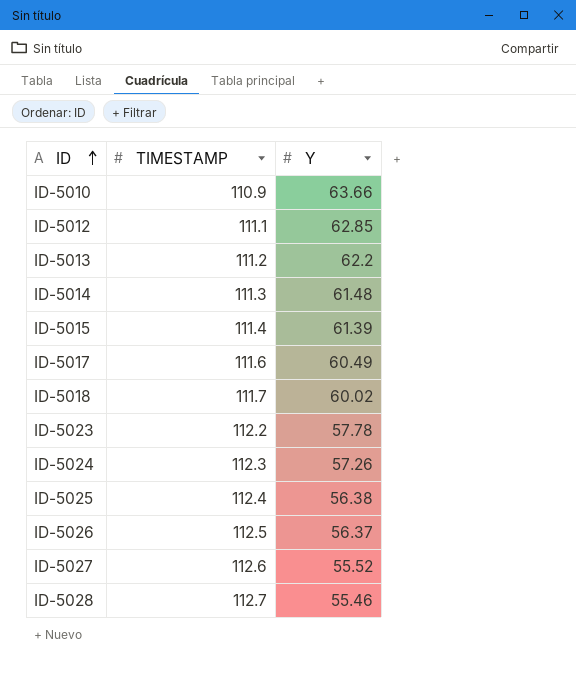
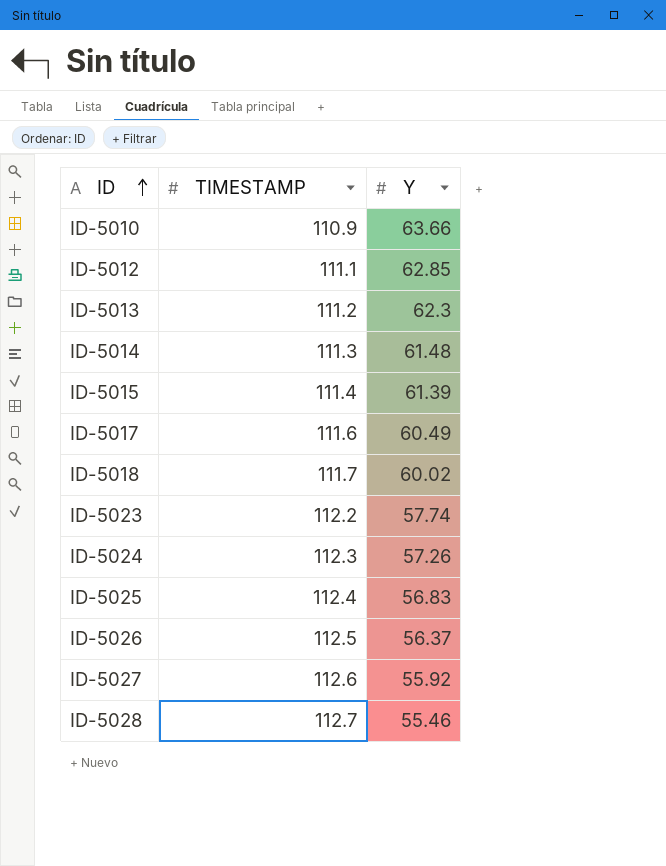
ID-5013 | Y: 62.2 -> 62.3
ID-5023 | Y: 57.78 -> 57.74
ID-5025 | Y: 56.38 -> 56.83
ID-5027 | Y: 55.52 -> 55.92

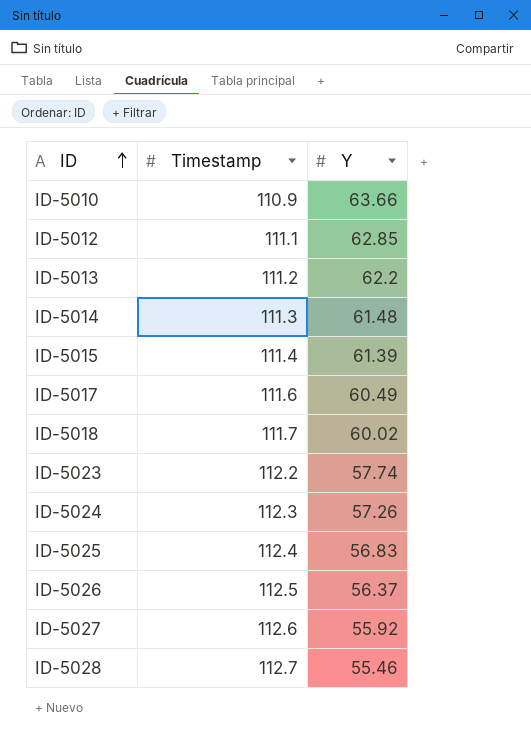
column name: TIMESTAMP -> Timestamp
ID-5013 | Y: 62.3 -> 62.2

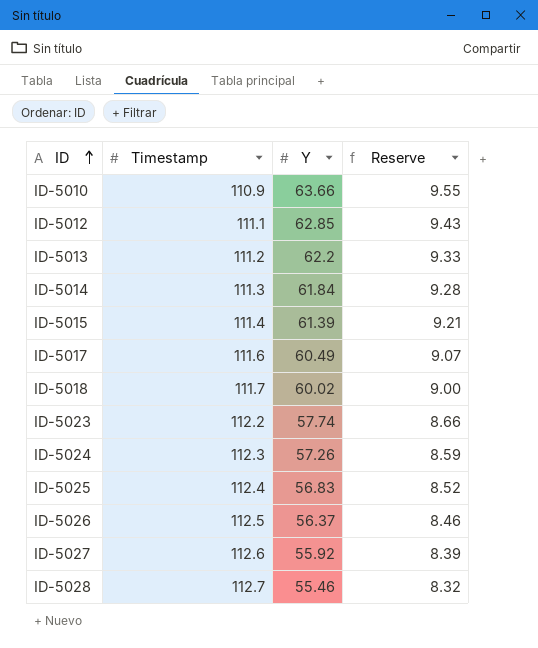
column Reserve | formula: none -> [Y] * 0.15
ID-5014 | Y: 61.48 -> 61.84

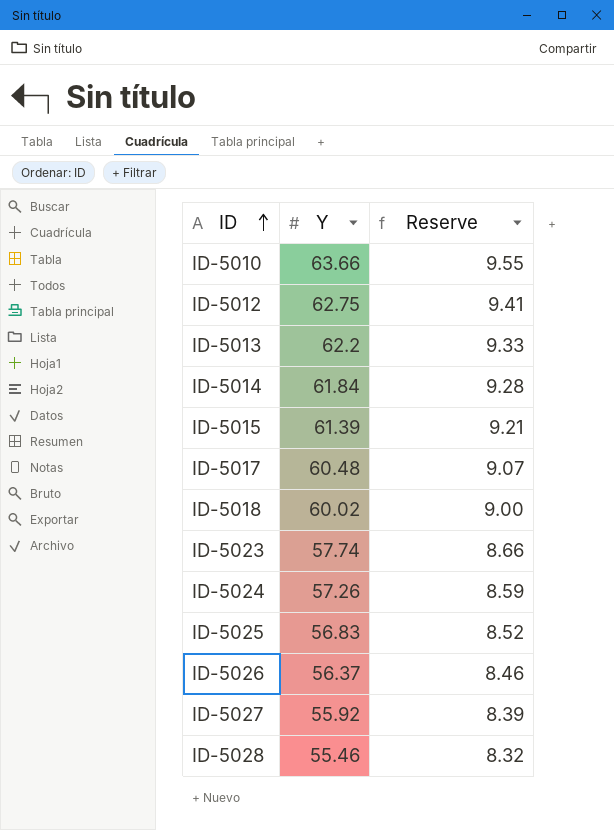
column Timestamp | position: 2 -> none
ID-5012 | Y: 62.85 -> 62.75
ID-5012 | Reserve: 9.43 -> 9.41
ID-5017 | Y: 60.49 -> 60.48

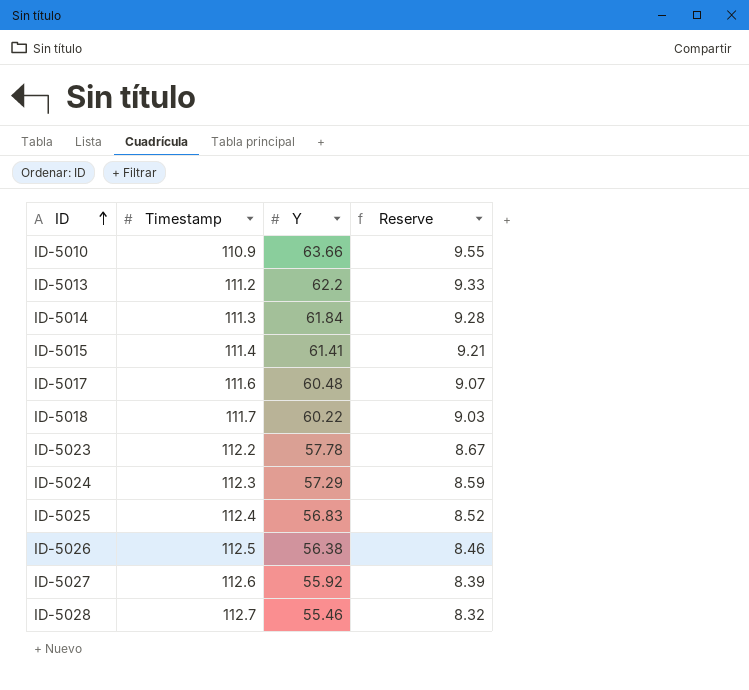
column Timestamp | position: none -> 2
row ID-5012: 62.75 | 9.41 -> none
ID-5015 | Y: 61.39 -> 61.41
ID-5018 | Y: 60.02 -> 60.22
ID-5018 | Reserve: 9.00 -> 9.03
ID-5023 | Y: 57.74 -> 57.78
ID-5023 | Reserve: 8.66 -> 8.67
ID-5024 | Y: 57.26 -> 57.29
ID-5026 | Y: 56.37 -> 56.38

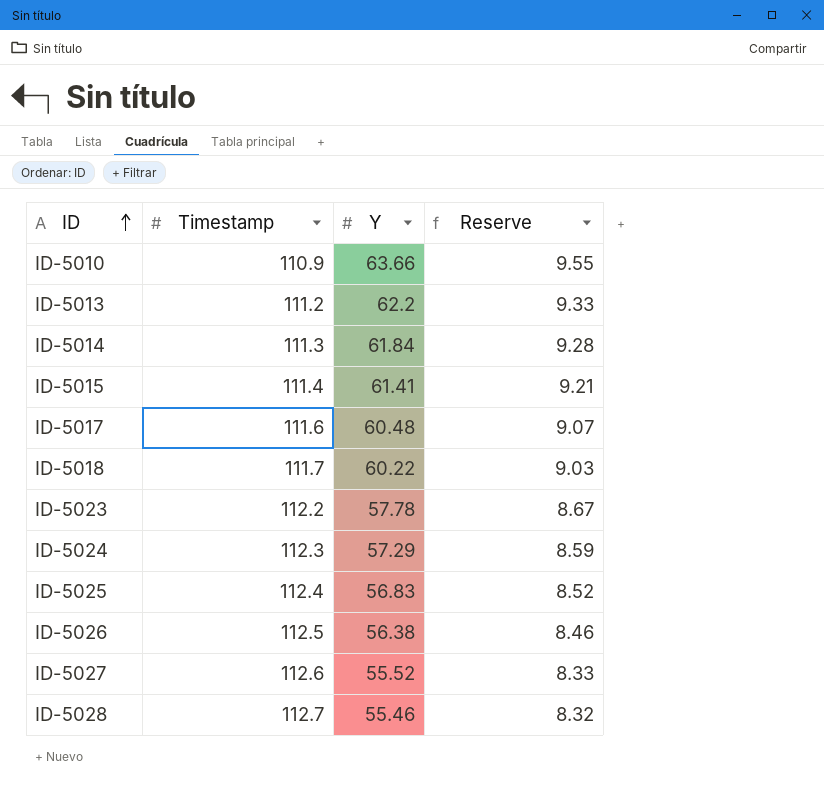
ID-5027 | Y: 55.92 -> 55.52
ID-5027 | Reserve: 8.39 -> 8.33

